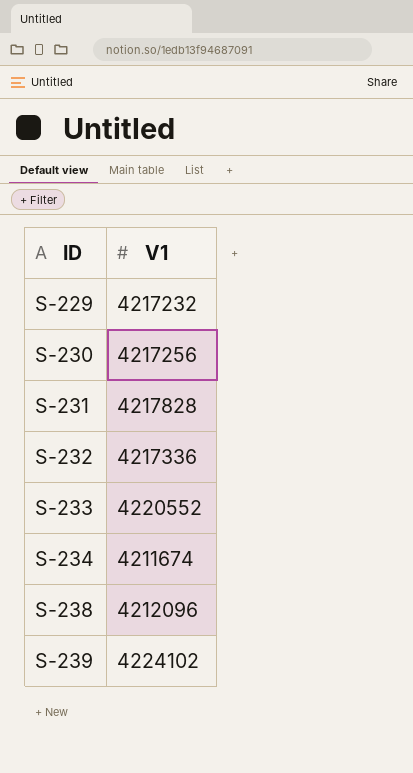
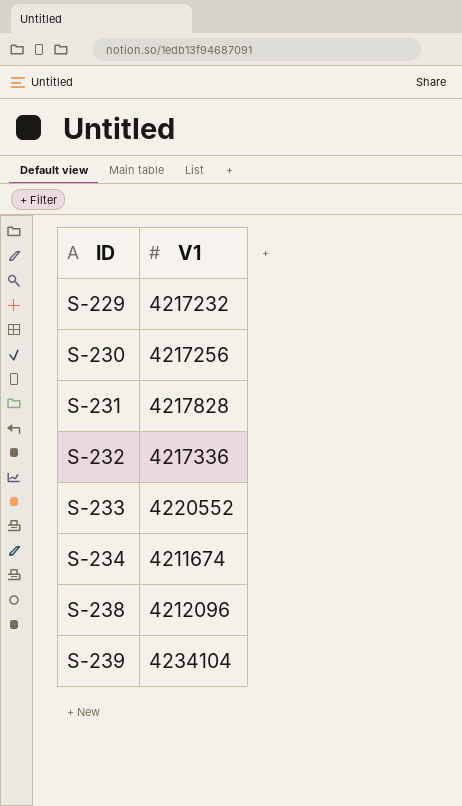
S-239 | V1: 4224102 -> 4234104

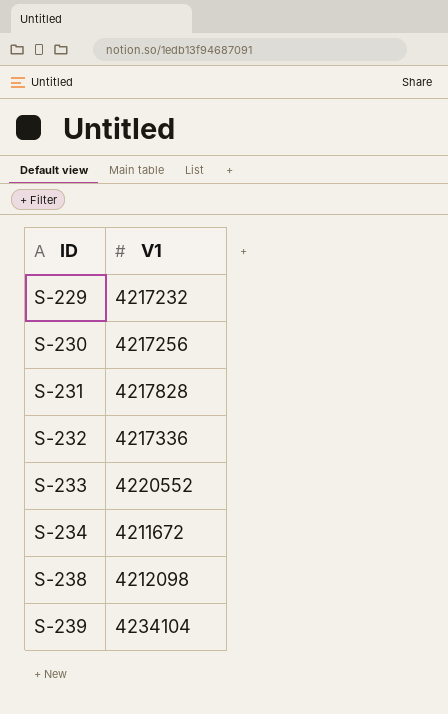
S-234 | V1: 4211674 -> 4211672
S-238 | V1: 4212096 -> 4212098

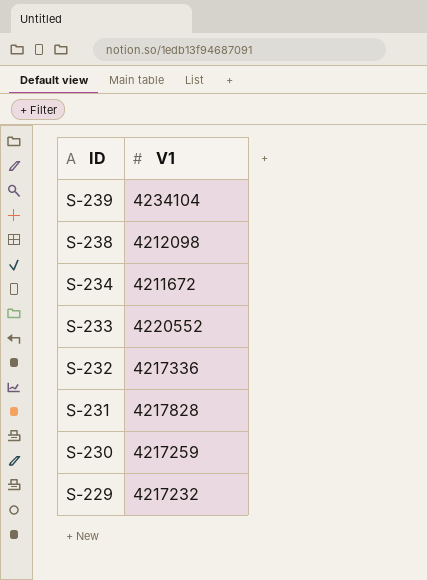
row order: ID ascending -> ID descending
S-230 | V1: 4217256 -> 4217259

